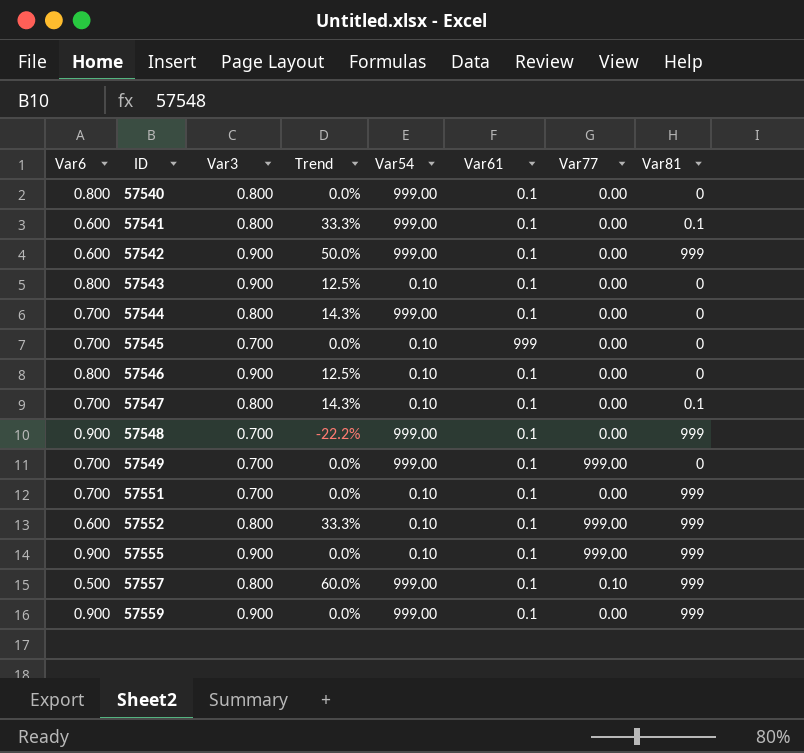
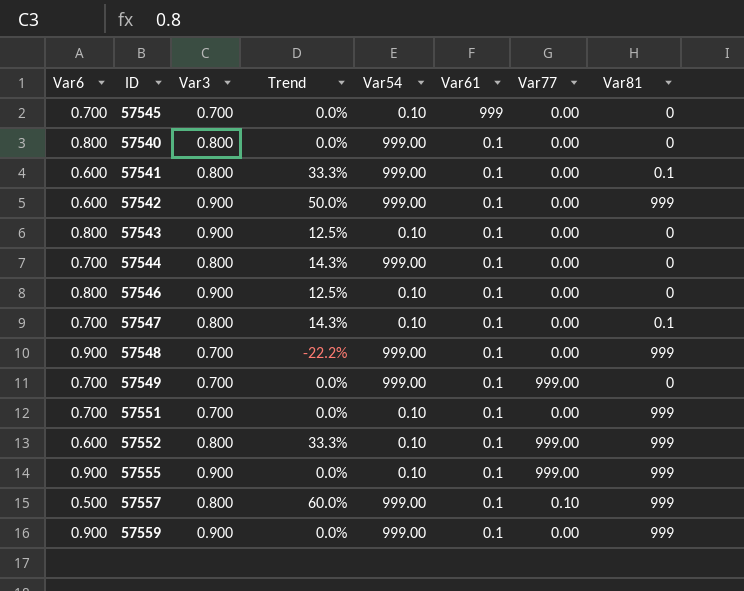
row order: ID ascending -> Var61 descending

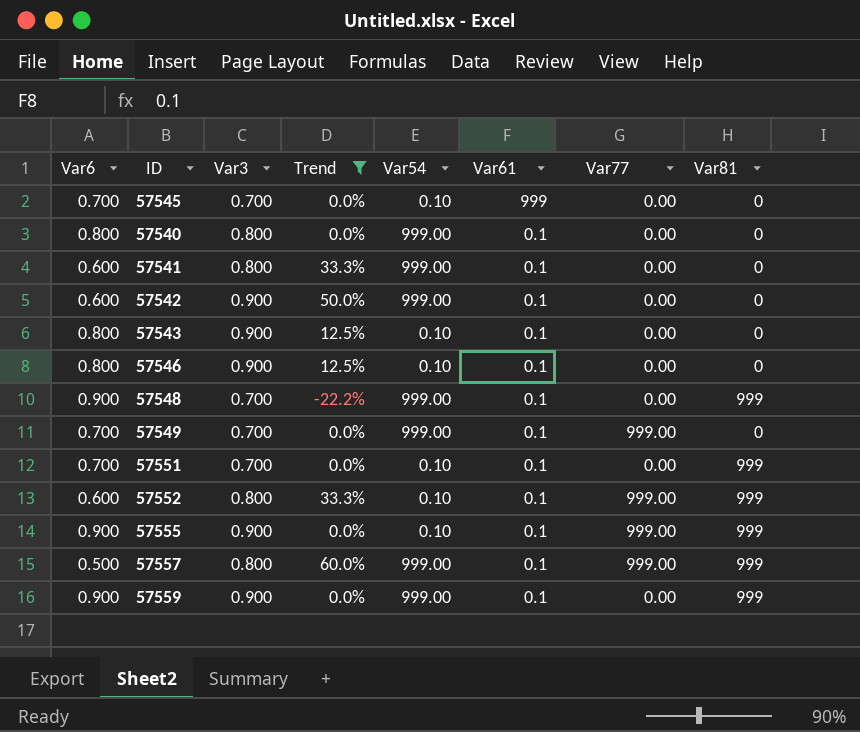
filter: none -> Trend != 14.3%
57541 | Var81: 0.1 -> 0
57542 | Var81: 999 -> 0
57557 | Var77: 0.10 -> 999.00

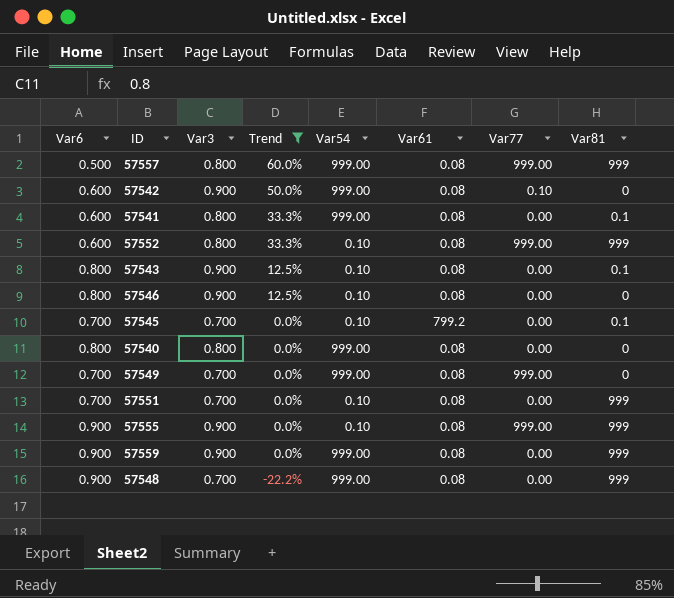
row order: Var61 descending -> Trend descending
57557 | Var61: 0.1 -> 0.08
57542 | Var61: 0.1 -> 0.08
57542 | Var77: 0.00 -> 0.10
57541 | Var61: 0.1 -> 0.08
57541 | Var81: 0 -> 0.1
57552 | Var61: 0.1 -> 0.08
57543 | Var61: 0.1 -> 0.08
57543 | Var81: 0 -> 0.1
57546 | Var61: 0.1 -> 0.08
57545 | Var61: 999 -> 799.2
57545 | Var81: 0 -> 0.1
57540 | Var61: 0.1 -> 0.08
57549 | Var61: 0.1 -> 0.08
57551 | Var61: 0.1 -> 0.08
57555 | Var61: 0.1 -> 0.08
57559 | Var61: 0.1 -> 0.08
57548 | Var61: 0.1 -> 0.08

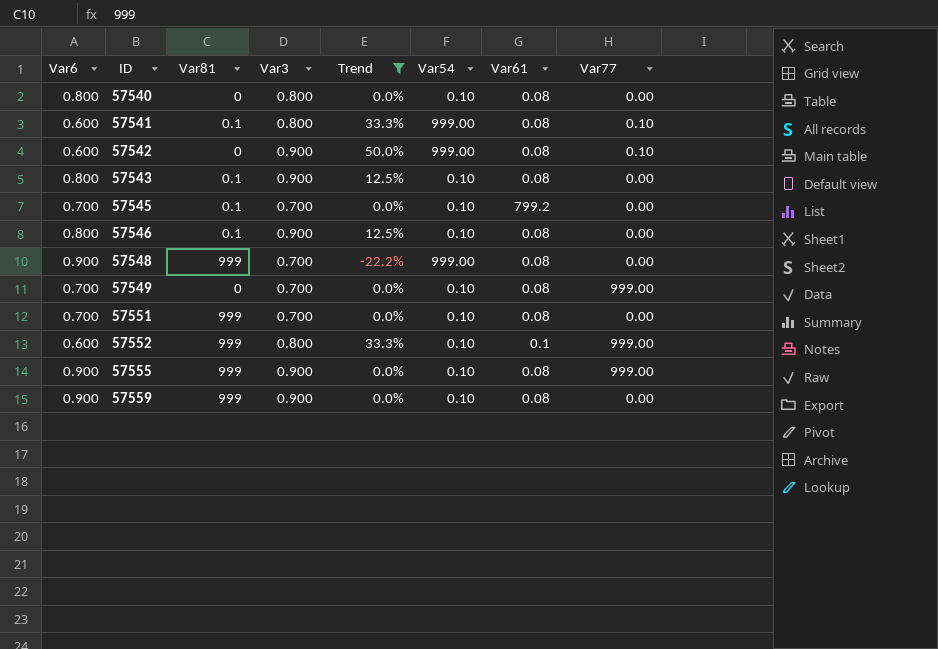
row order: Trend descending -> ID ascending
column Var81 | position: 8 -> 3
row 57557: 0.500 | 0.800 | 60.0% | 999.00 | 0.08 | 999.00 | 999 -> none
57540 | Var54: 999.00 -> 0.10
57541 | Var77: 0.00 -> 0.10
57546 | Var81: 0 -> 0.1
57549 | Var54: 999.00 -> 0.10
57552 | Var61: 0.08 -> 0.1
57559 | Var54: 999.00 -> 0.10

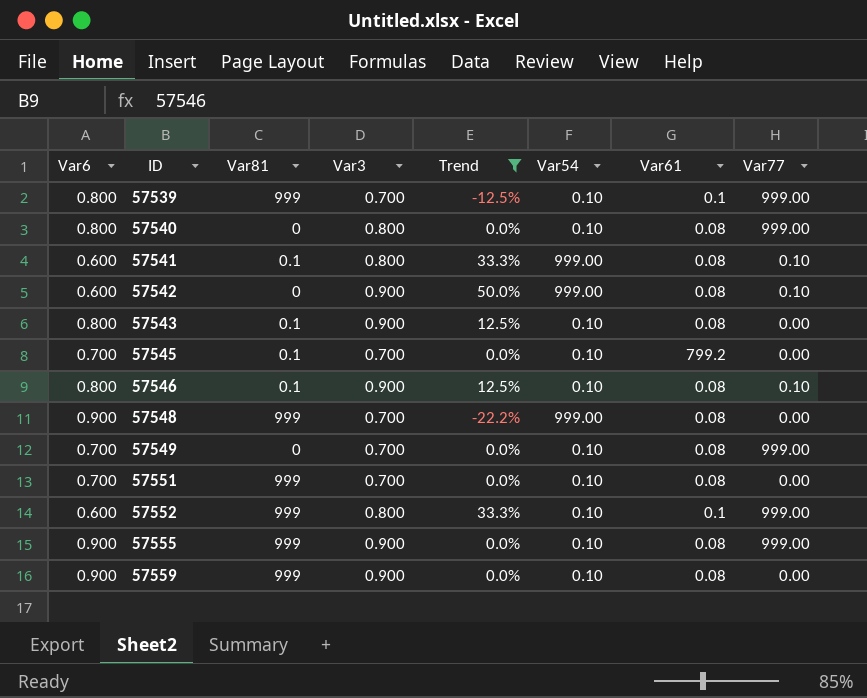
row 57539: none -> 0.800 | 999 | 0.700 | -12.5% | 0.10 | 0.1 | 999.00
57540 | Var77: 0.00 -> 999.00
57546 | Var77: 0.00 -> 0.10

